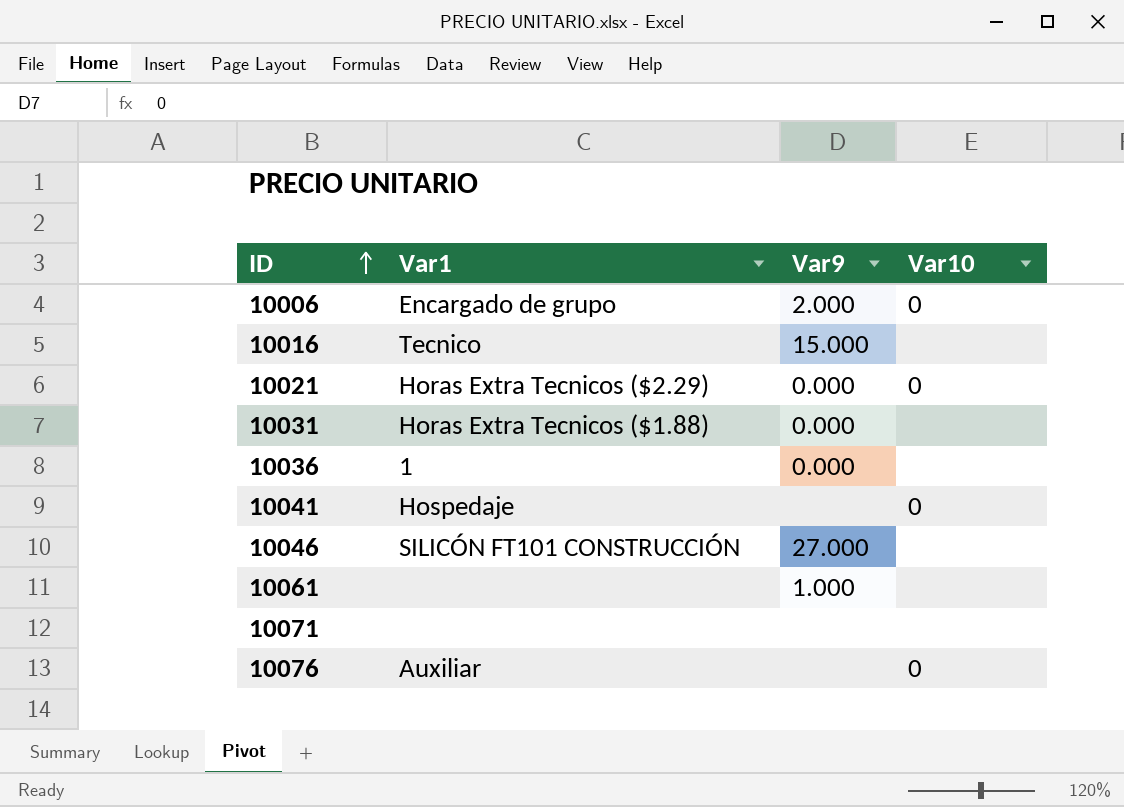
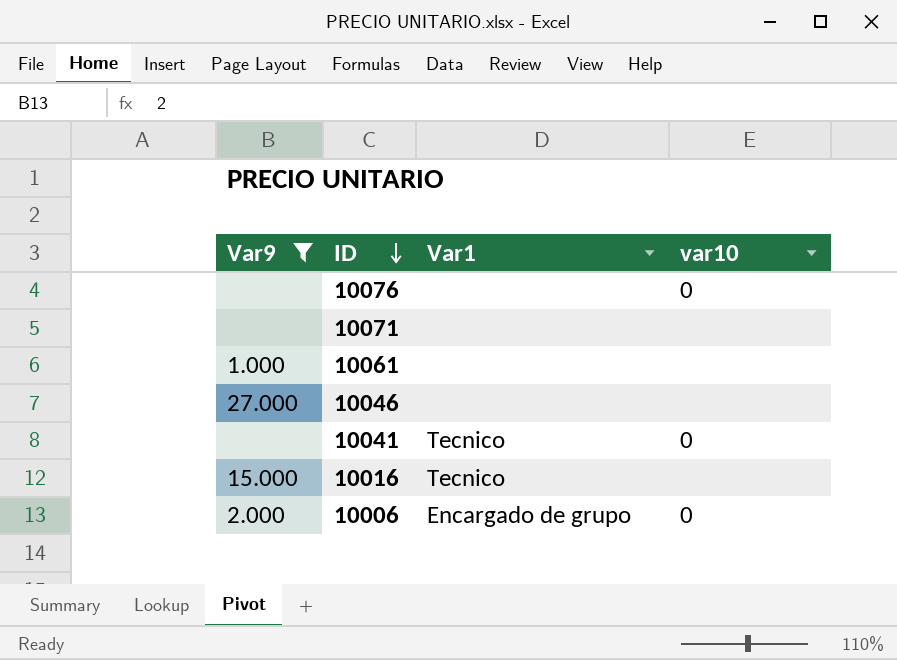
filter: none -> Var9 != 0.000
row order: ID ascending -> ID descending
column Var9 | position: 3 -> 1
column name: Var10 -> var10
10076 | Var1: Auxiliar -> none
10046 | Var1: SILICÓN FT101 CONSTRUCCIÓN -> none
10041 | Var1: Hospedaje -> Tecnico

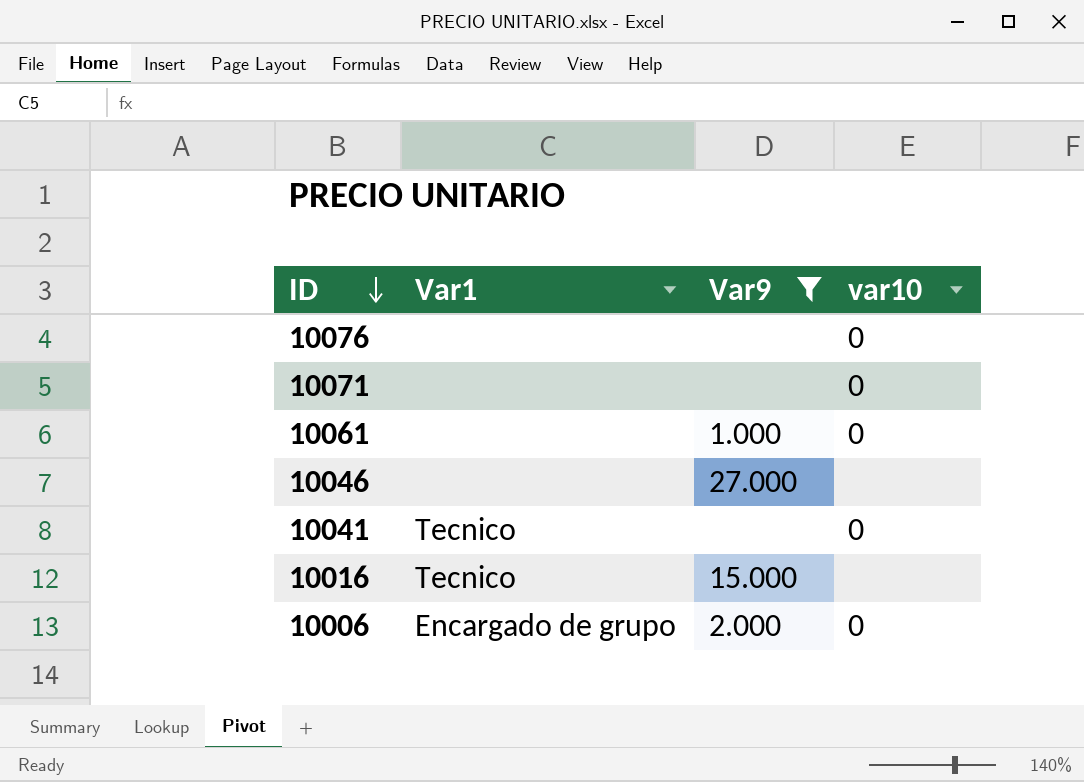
column Var9 | position: 1 -> 3
10071 | var10: none -> 0
10061 | var10: none -> 0

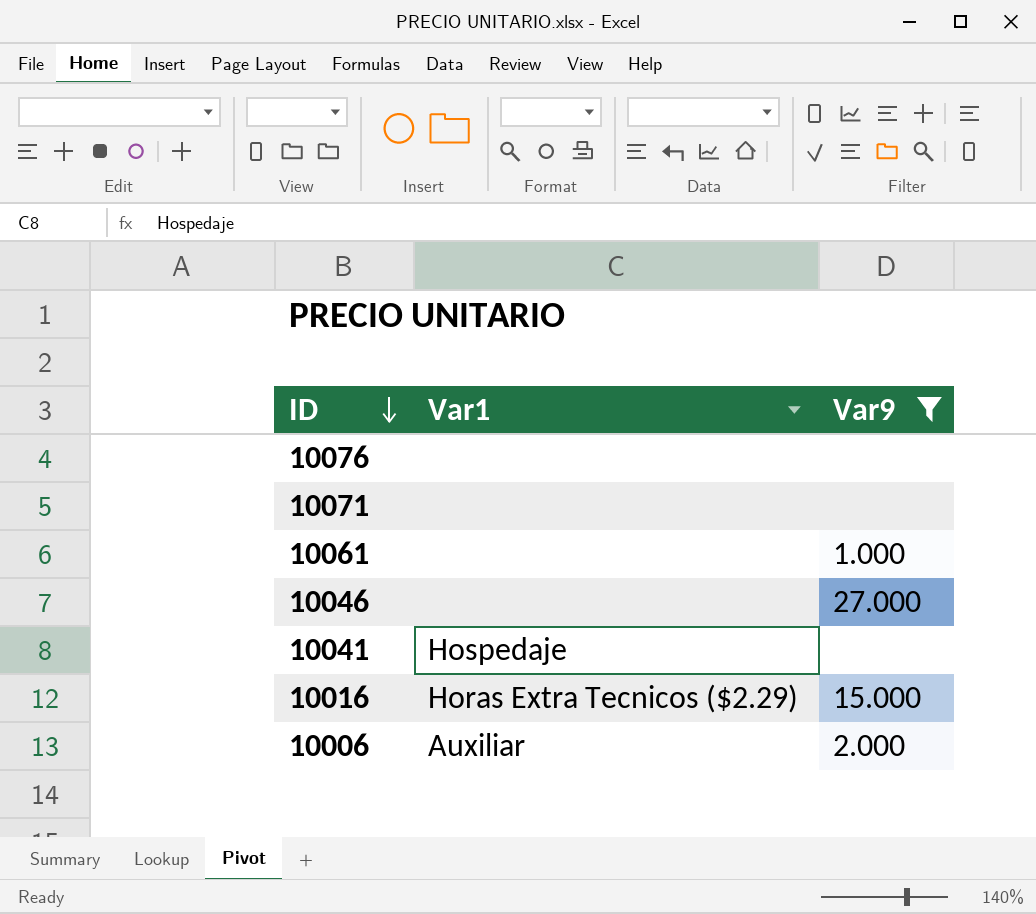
column var10 | position: 4 -> none
10041 | Var1: Tecnico -> Hospedaje
10016 | Var1: Tecnico -> Horas Extra Tecnicos ($2.29)
10006 | Var1: Encargado de grupo -> Auxiliar

